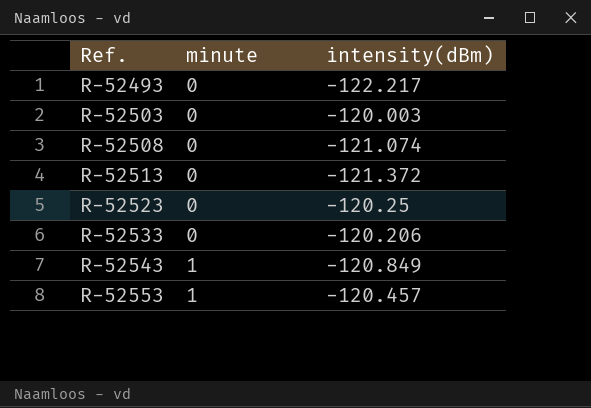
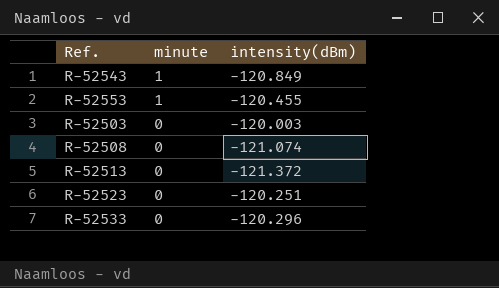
row order: Ref. ascending -> minute descending
row R-52493: 0 | -122.217 -> none
R-52553 | intensity(dBm): -120.457 -> -120.455
R-52523 | intensity(dBm): -120.25 -> -120.251
R-52533 | intensity(dBm): -120.206 -> -120.296

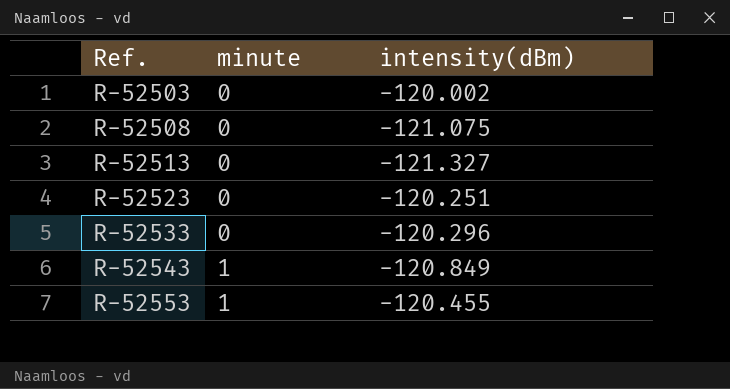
row order: minute descending -> Ref. ascending
R-52503 | intensity(dBm): -120.003 -> -120.002
R-52508 | intensity(dBm): -121.074 -> -121.075
R-52513 | intensity(dBm): -121.372 -> -121.327

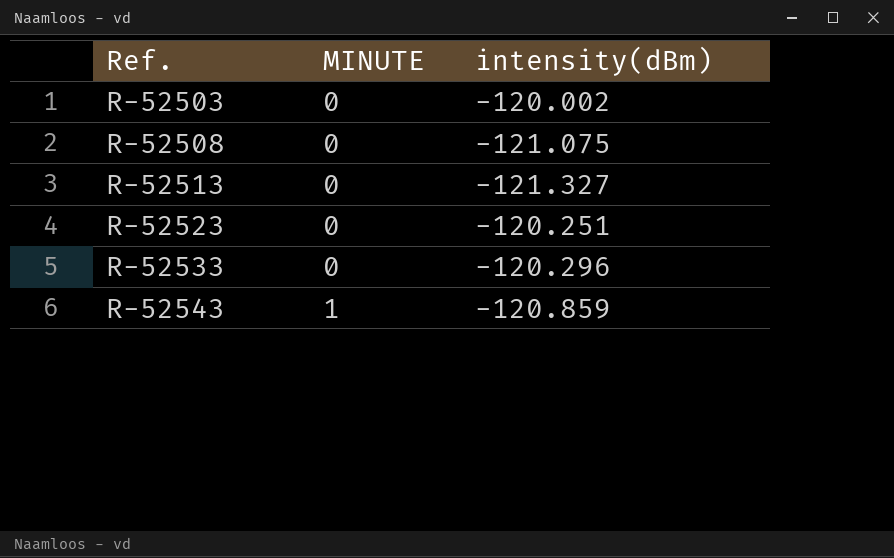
column name: minute -> MINUTE
row R-52553: 1 | -120.455 -> none
R-52543 | intensity(dBm): -120.849 -> -120.859

